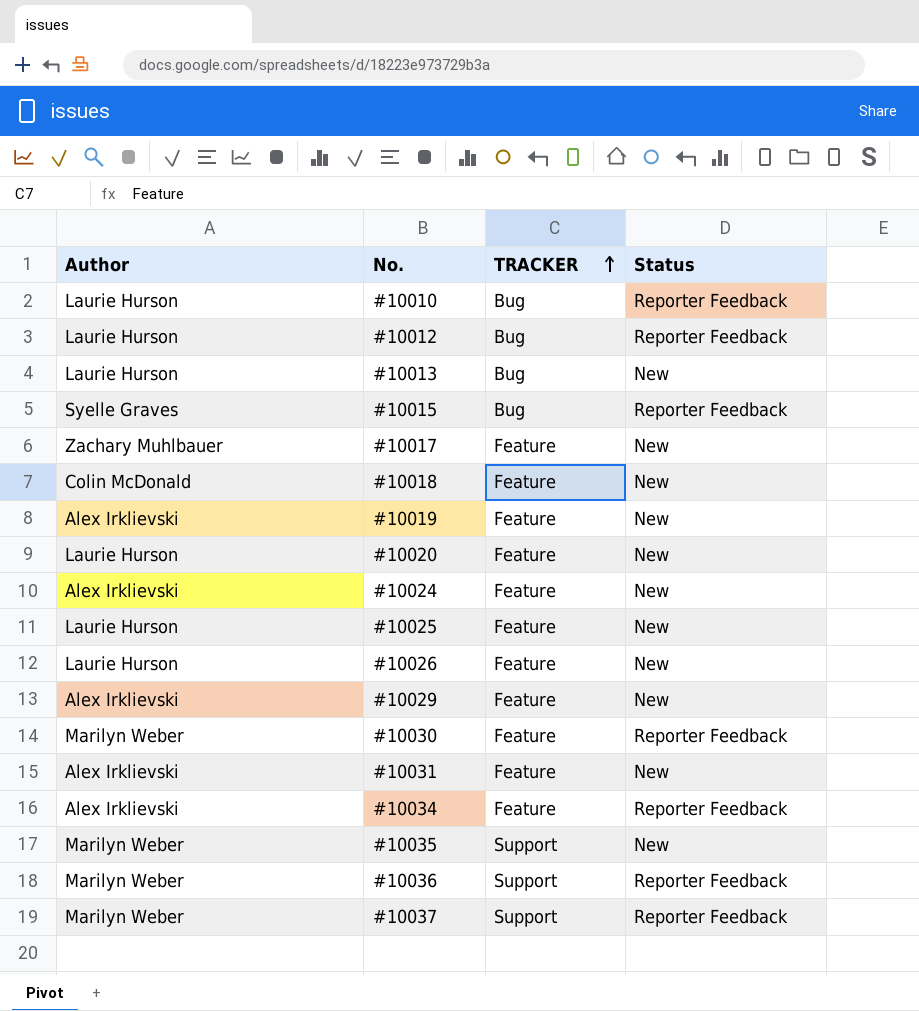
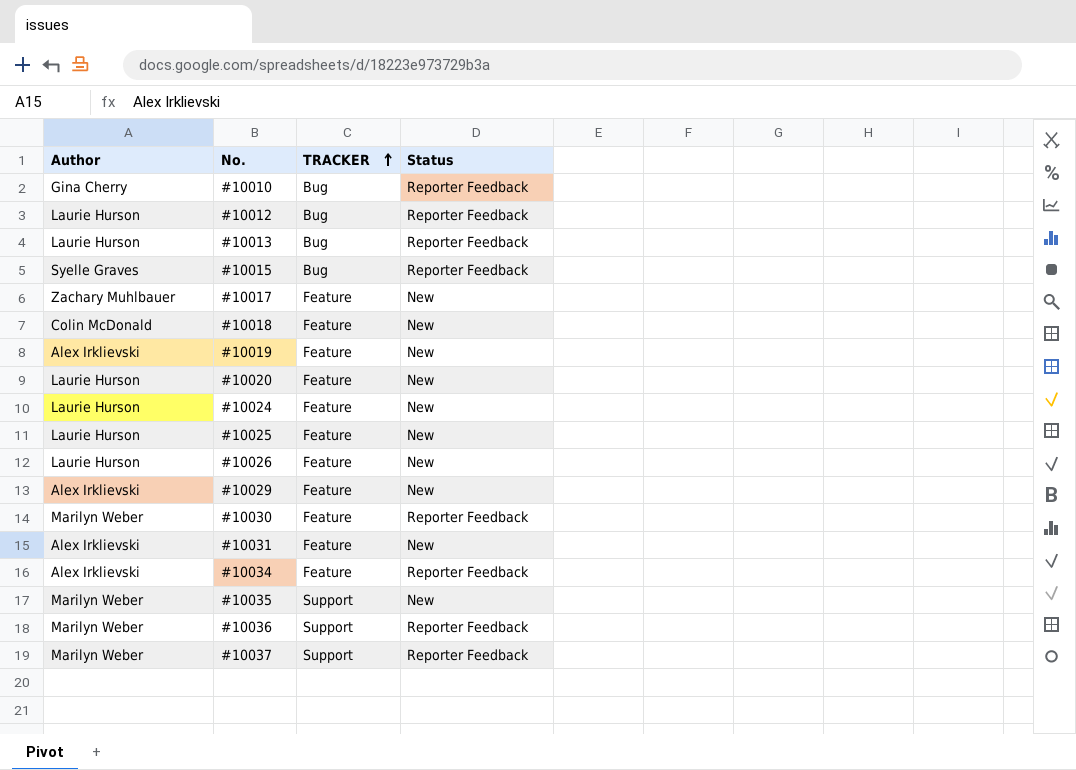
#10010 | Author: Laurie Hurson -> Gina Cherry
#10013 | Status: New -> Reporter Feedback
#10024 | Author: Alex Irklievski -> Laurie Hurson

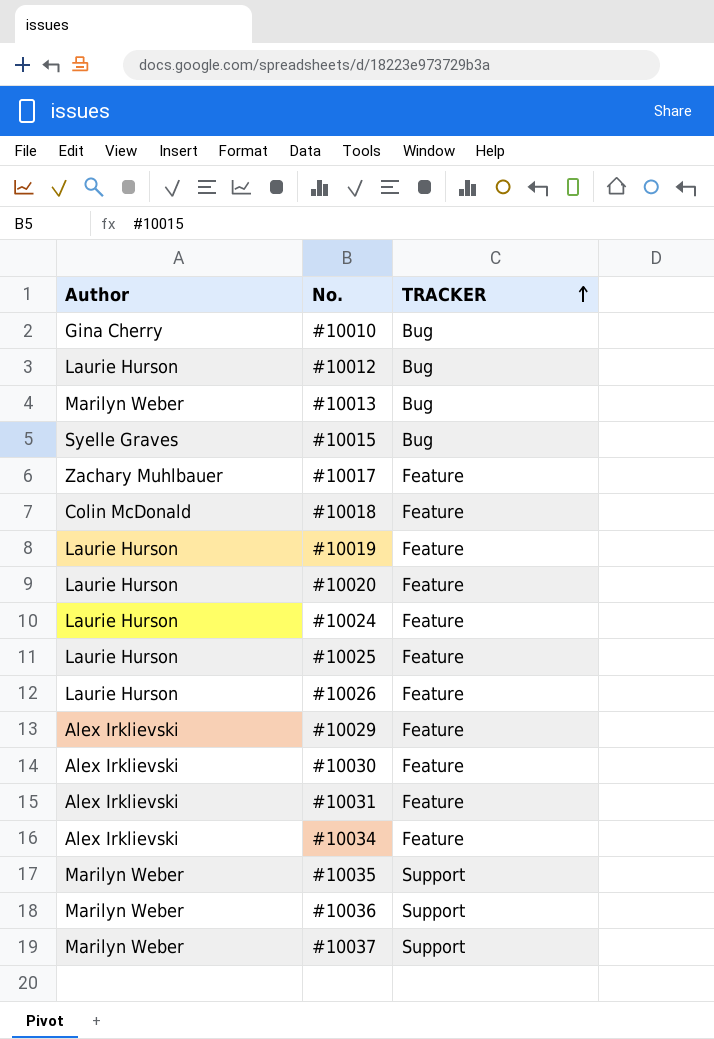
column Status | position: 4 -> none
#10013 | Author: Laurie Hurson -> Marilyn Weber
#10019 | Author: Alex Irklievski -> Laurie Hurson
#10030 | Author: Marilyn Weber -> Alex Irklievski

